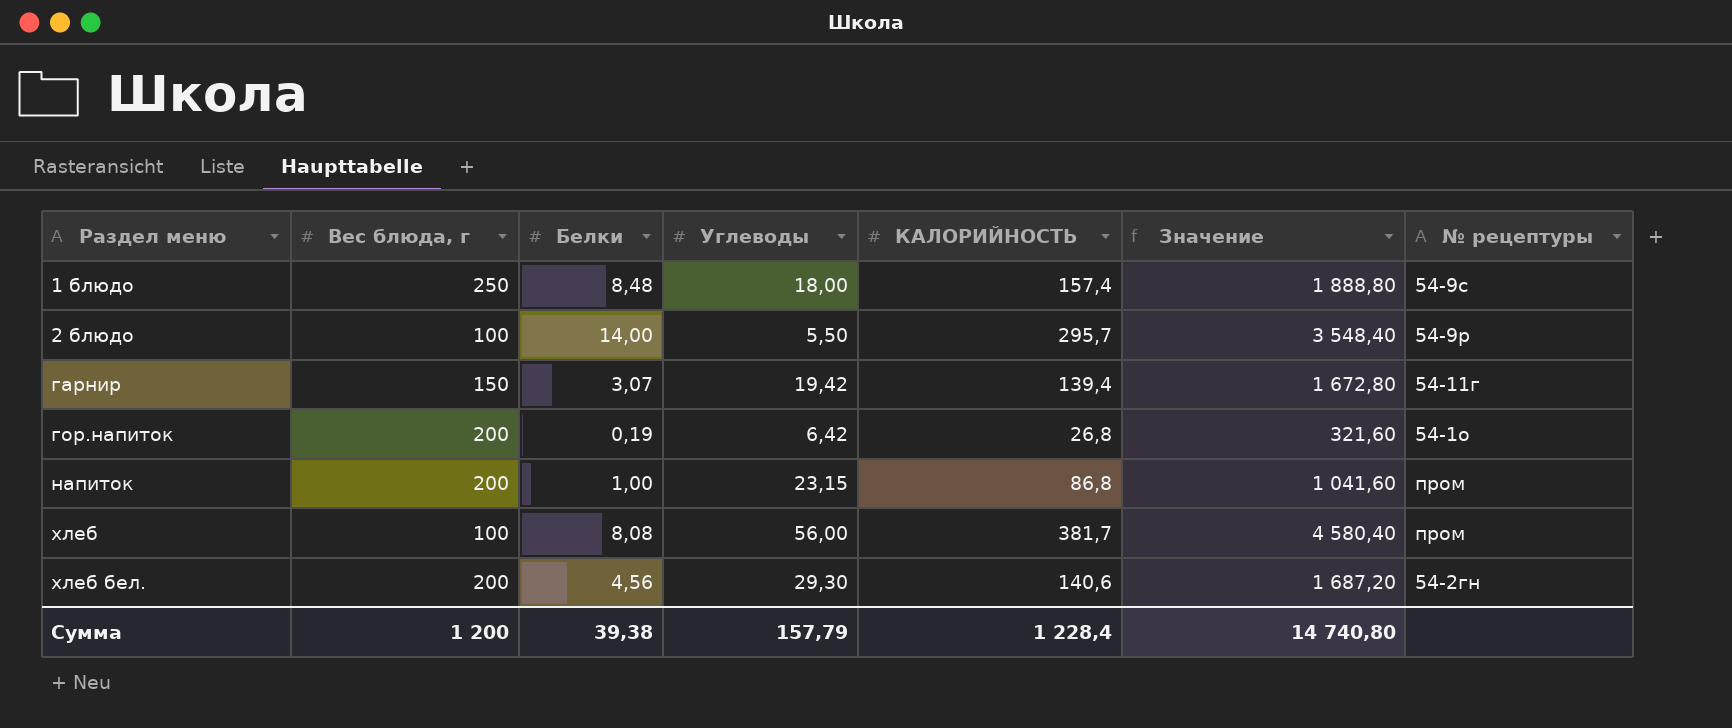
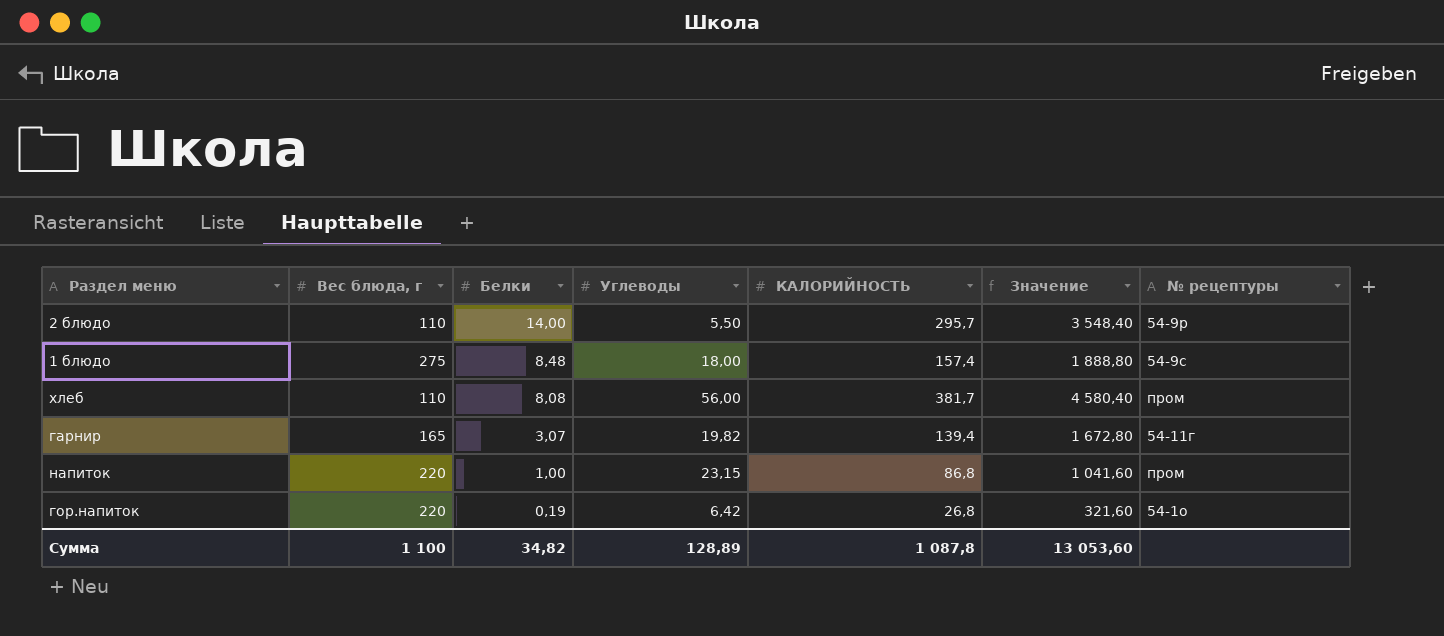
row order: Раздел меню ascending -> Белки descending
row хлеб бел.: 200 | 4,56 | 29,30 | 140,6 | 1 687,20 | 54-2гн -> none
2 блюдо | Вес блюда, г: 100 -> 110
1 блюдо | Вес блюда, г: 250 -> 275
хлеб | Вес блюда, г: 100 -> 110
гарнир | Вес блюда, г: 150 -> 165
гарнир | Углеводы: 19,42 -> 19,82
напиток | Вес блюда, г: 200 -> 220
гор.напиток | Вес блюда, г: 200 -> 220
Сумма | Вес блюда, г: 1 200 -> 1 100
Сумма | Белки: 39,38 -> 34,82
Сумма | Углеводы: 157,79 -> 128,89
Сумма | КАЛОРИЙНОСТЬ: 1 228,4 -> 1 087,8
Сумма | Значение: 14 740,80 -> 13 053,60

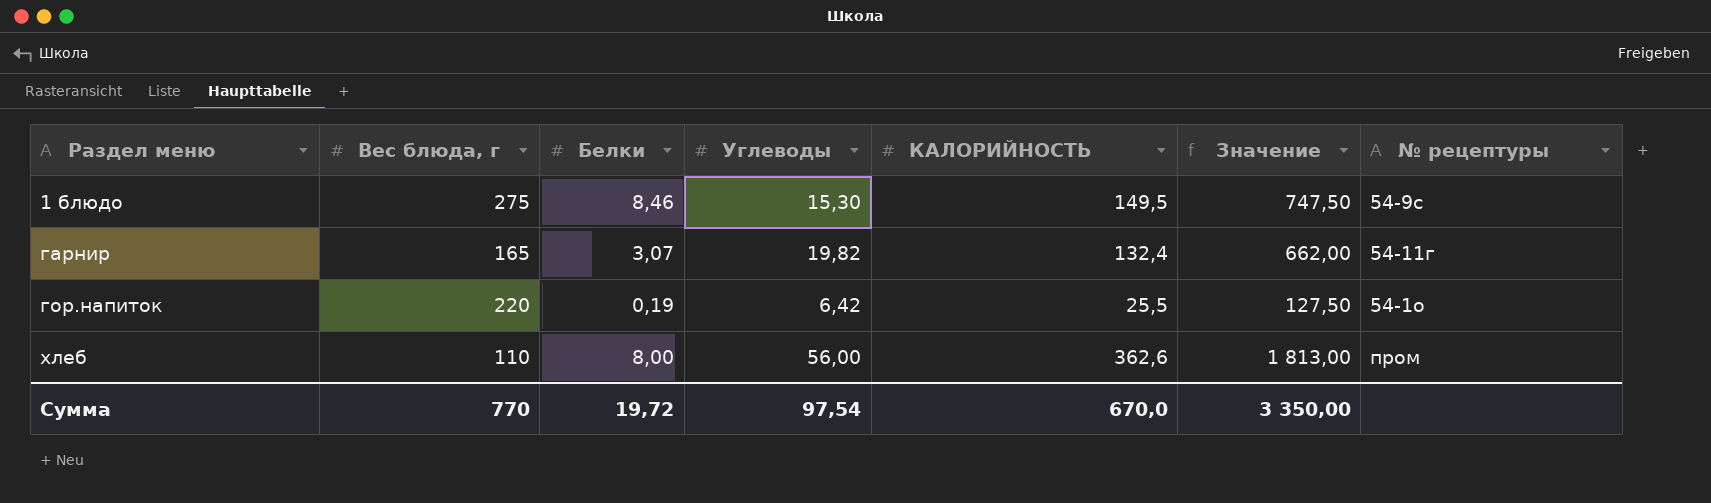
row order: Белки descending -> Раздел меню ascending
column Значение | formula: [КАЛОРИЙНОСТЬ] * 12 -> [КАЛОРИЙНОСТЬ] * 5
row 2 блюдо: 110 | 14,00 | 5,50 | 295,7 | 3 548,40 | 54-9р -> none
row напиток: 220 | 1,00 | 23,15 | 86,8 | 1 041,60 | пром -> none
1 блюдо | Белки: 8,48 -> 8,46
1 блюдо | Углеводы: 18,00 -> 15,30
1 блюдо | КАЛОРИЙНОСТЬ: 157,4 -> 149,5
гарнир | КАЛОРИЙНОСТЬ: 139,4 -> 132,4
гор.напиток | КАЛОРИЙНОСТЬ: 26,8 -> 25,5
хлеб | Белки: 8,08 -> 8,00
хлеб | КАЛОРИЙНОСТЬ: 381,7 -> 362,6
Сумма | Вес блюда, г: 1 100 -> 770
Сумма | Белки: 34,82 -> 19,72
Сумма | Углеводы: 128,89 -> 97,54
Сумма | КАЛОРИЙНОСТЬ: 1 087,8 -> 670,0
Сумма | Значение: 13 053,60 -> 3 350,00

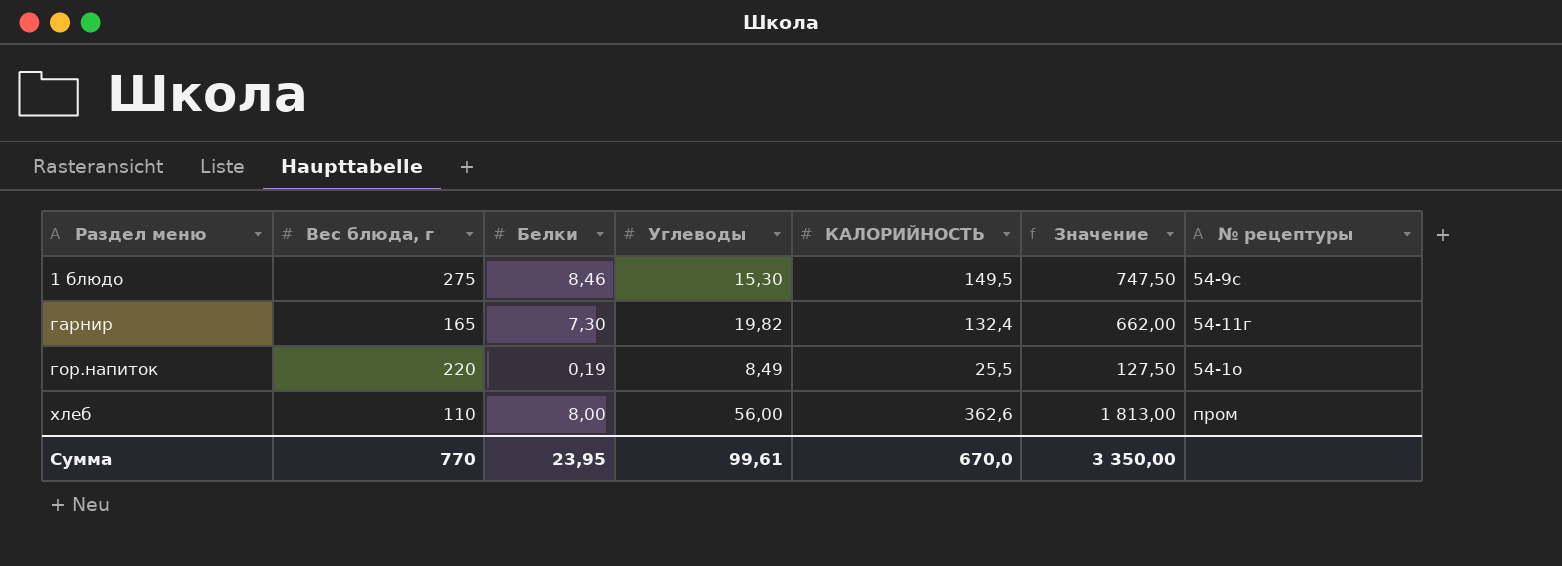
гарнир | Белки: 3,07 -> 7,30
гор.напиток | Углеводы: 6,42 -> 8,49
Сумма | Белки: 19,72 -> 23,95
Сумма | Углеводы: 97,54 -> 99,61

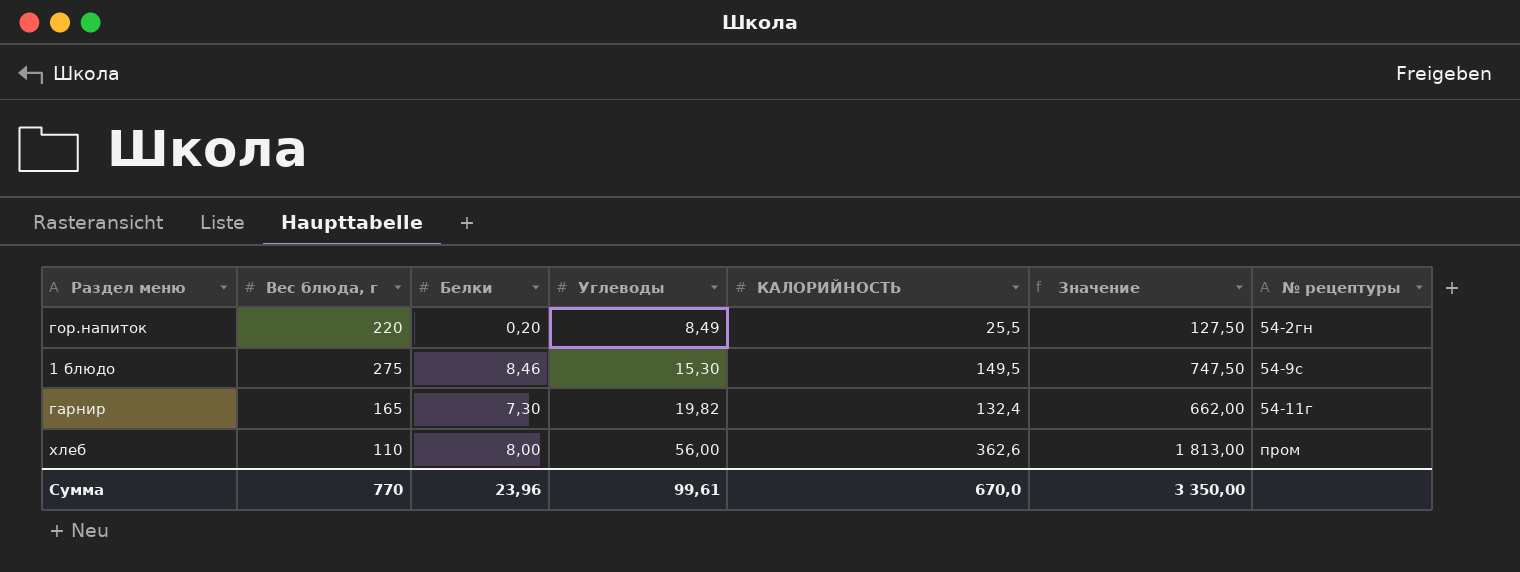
row order: Раздел меню ascending -> Углеводы ascending
гор.напиток | Белки: 0,19 -> 0,20
гор.напиток | № рецептуры: 54-1о -> 54-2гн
Сумма | Белки: 23,95 -> 23,96

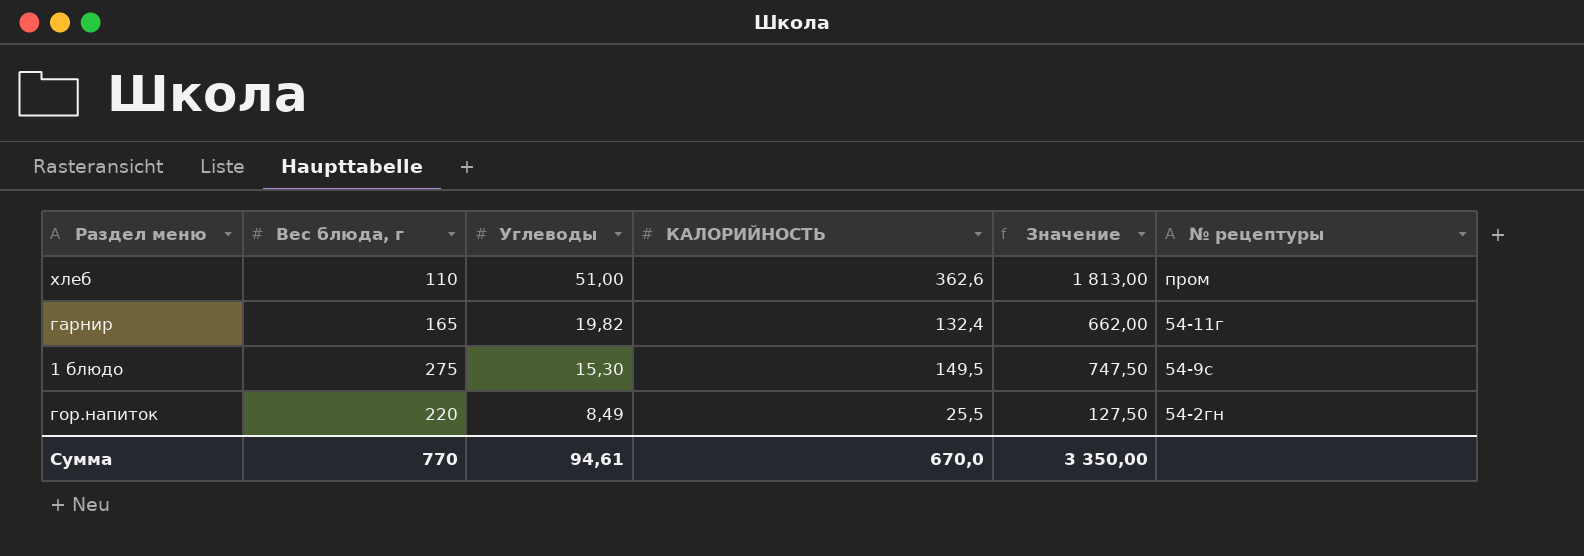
row order: Углеводы ascending -> Углеводы descending
column Белки | position: 3 -> none
хлеб | Углеводы: 56,00 -> 51,00
Сумма | Углеводы: 99,61 -> 94,61

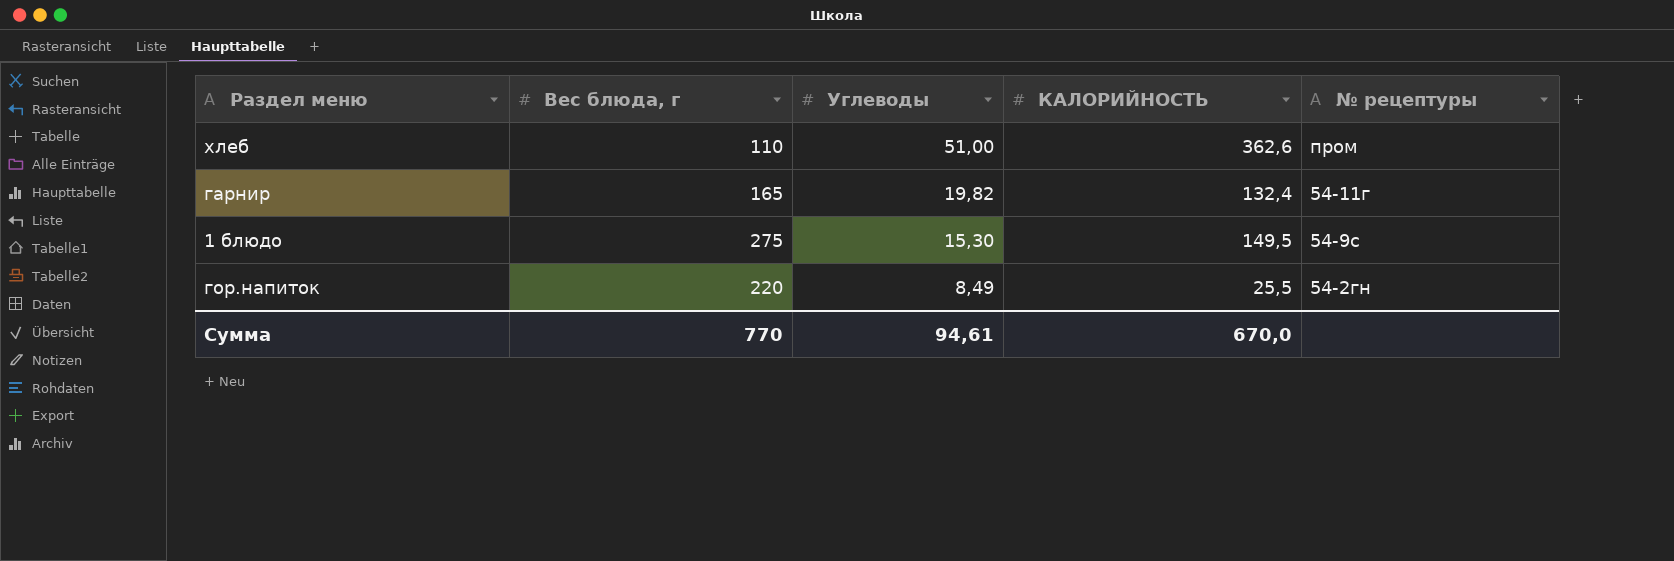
column Значение | formula: [КАЛОРИЙНОСТЬ] * 5 -> none

